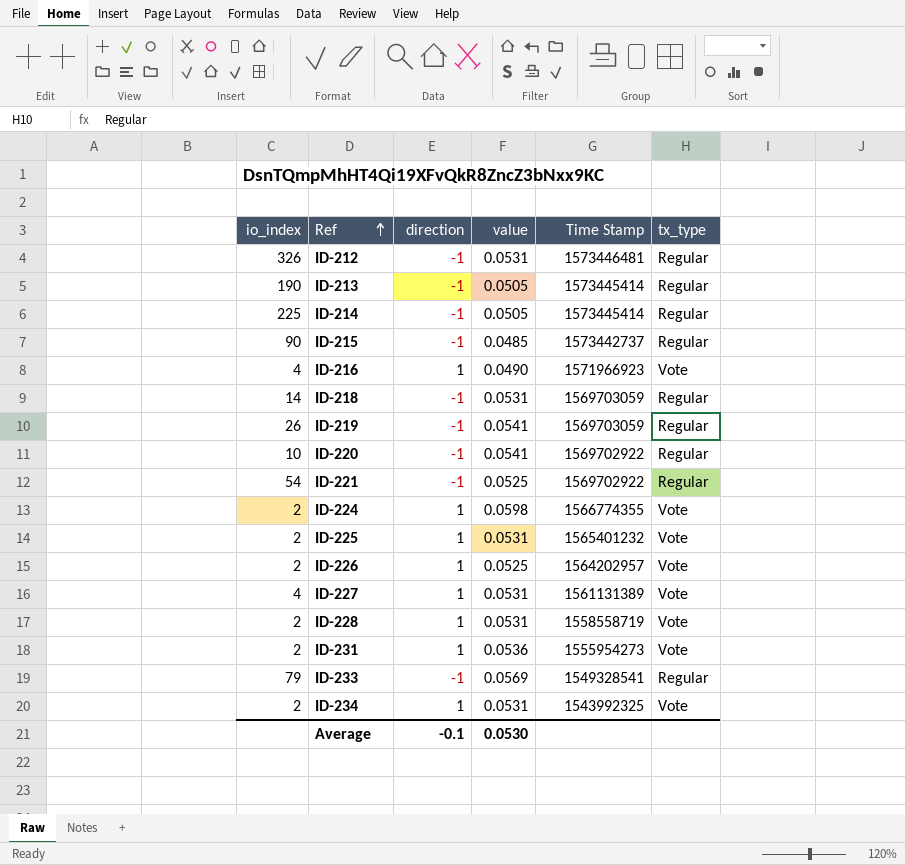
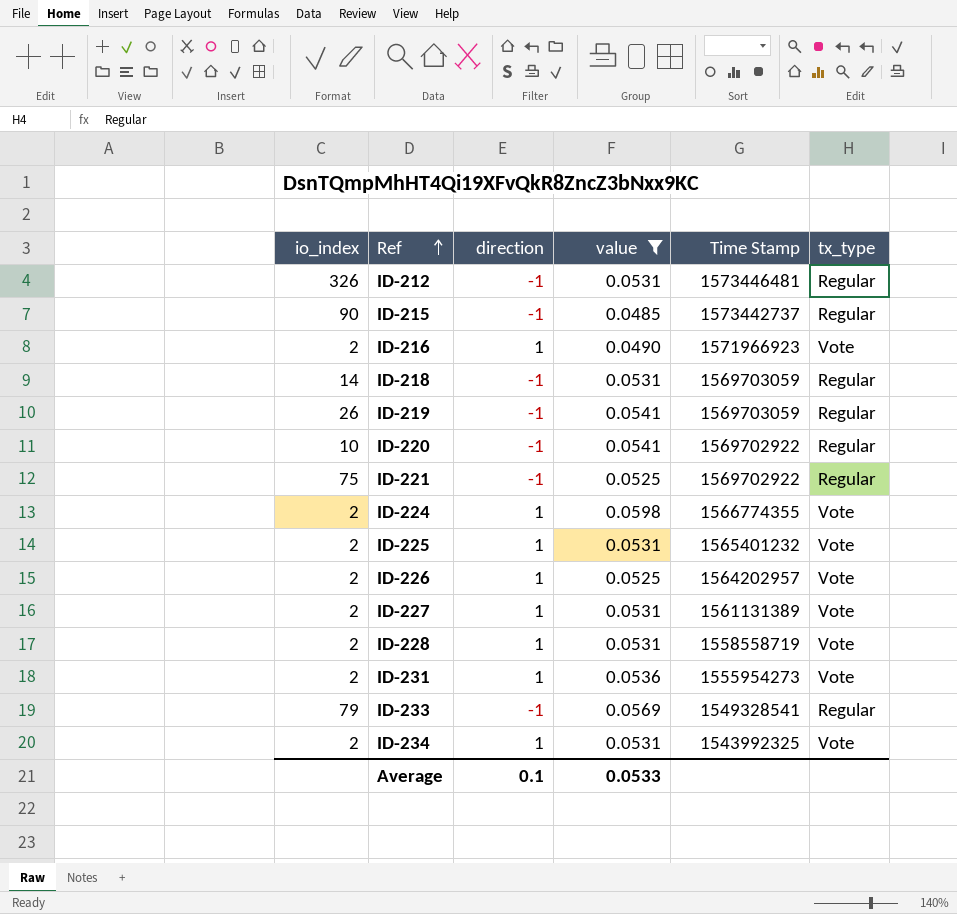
filter: none -> value != 0.0505
ID-216 | io_index: 4 -> 2
ID-221 | io_index: 54 -> 75
ID-227 | io_index: 4 -> 2
Average | direction: -0.1 -> 0.1
Average | value: 0.0530 -> 0.0533

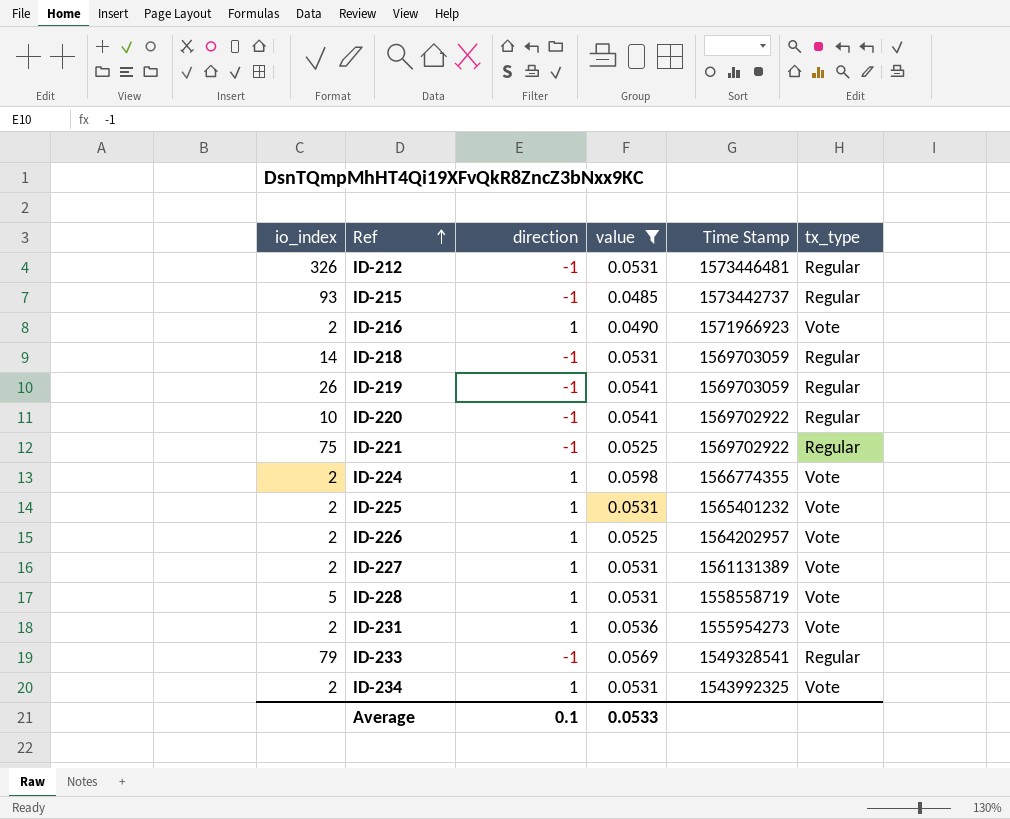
ID-215 | io_index: 90 -> 93
ID-228 | io_index: 2 -> 5

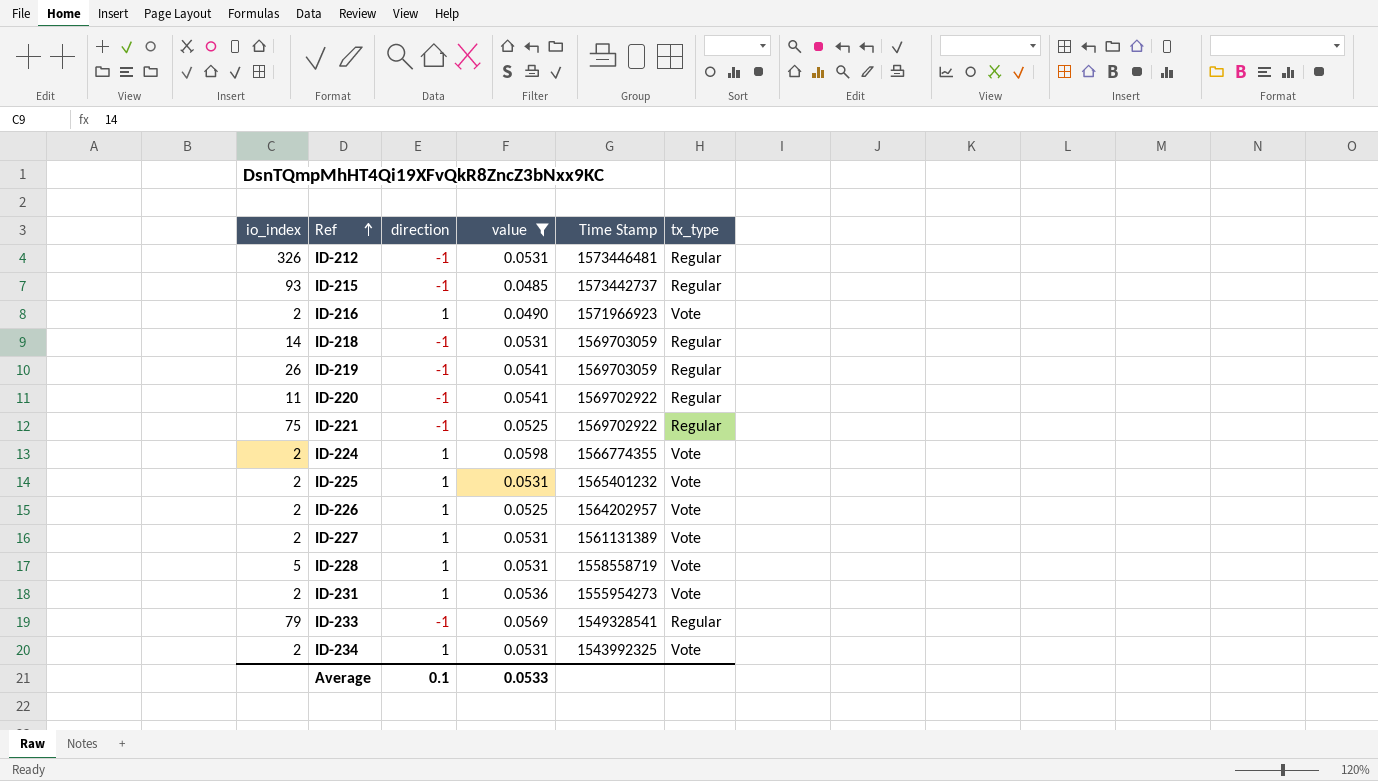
ID-220 | io_index: 10 -> 11

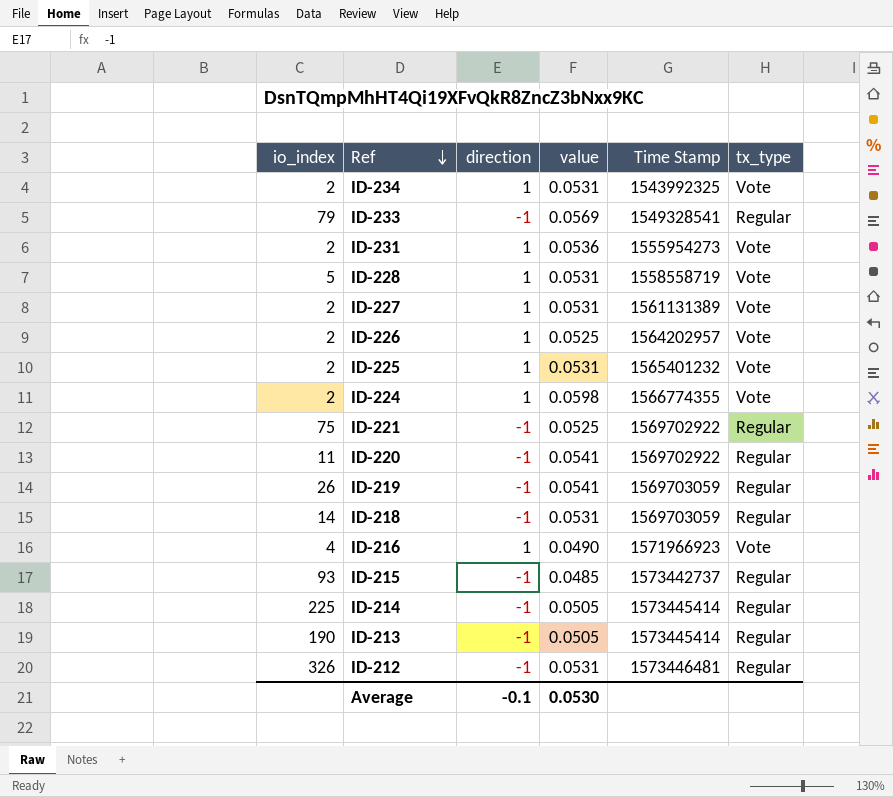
filter: value != 0.0505 -> none
row order: Ref ascending -> Ref descending
ID-216 | io_index: 2 -> 4
Average | direction: 0.1 -> -0.1
Average | value: 0.0533 -> 0.0530

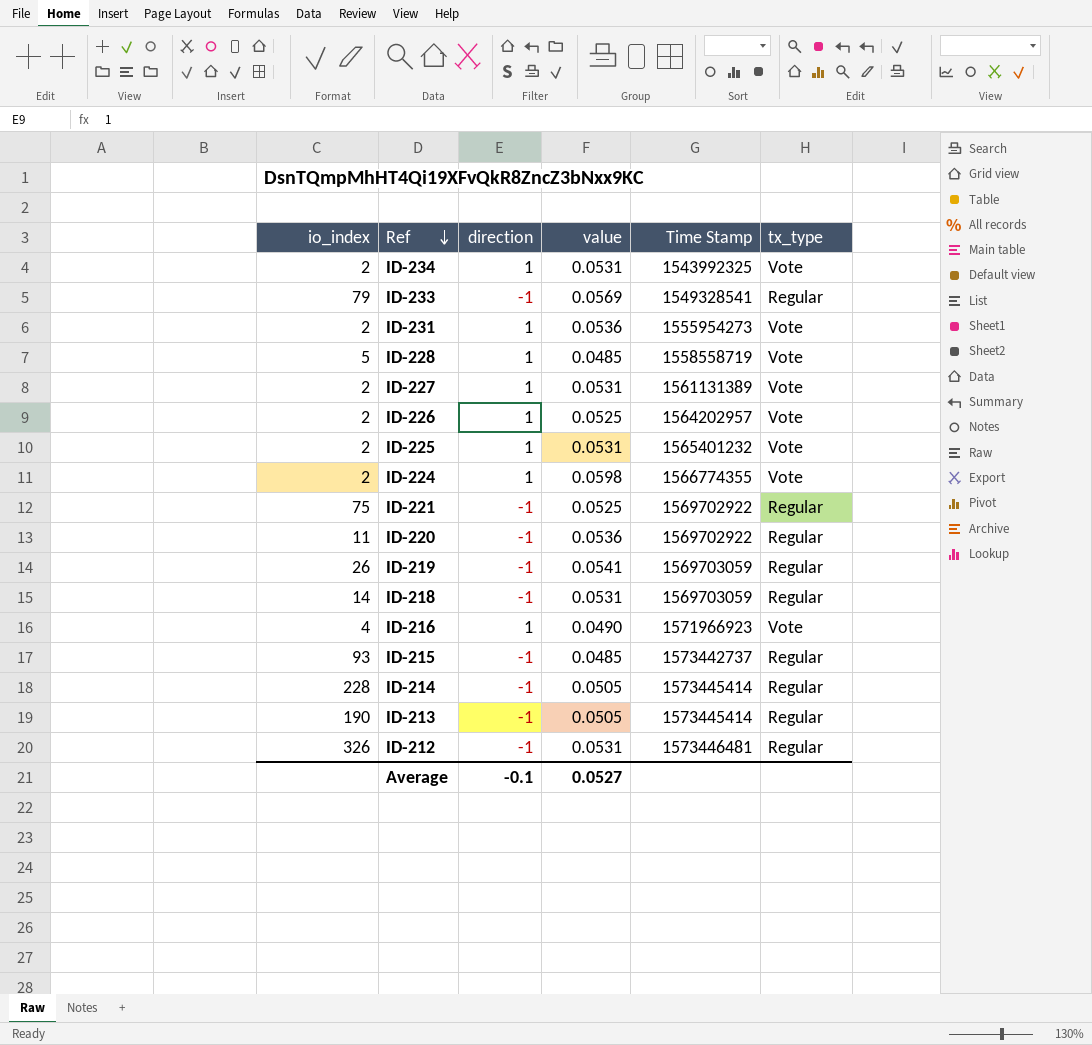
ID-228 | value: 0.0531 -> 0.0485
ID-220 | value: 0.0541 -> 0.0536
ID-214 | io_index: 225 -> 228
Average | value: 0.0530 -> 0.0527

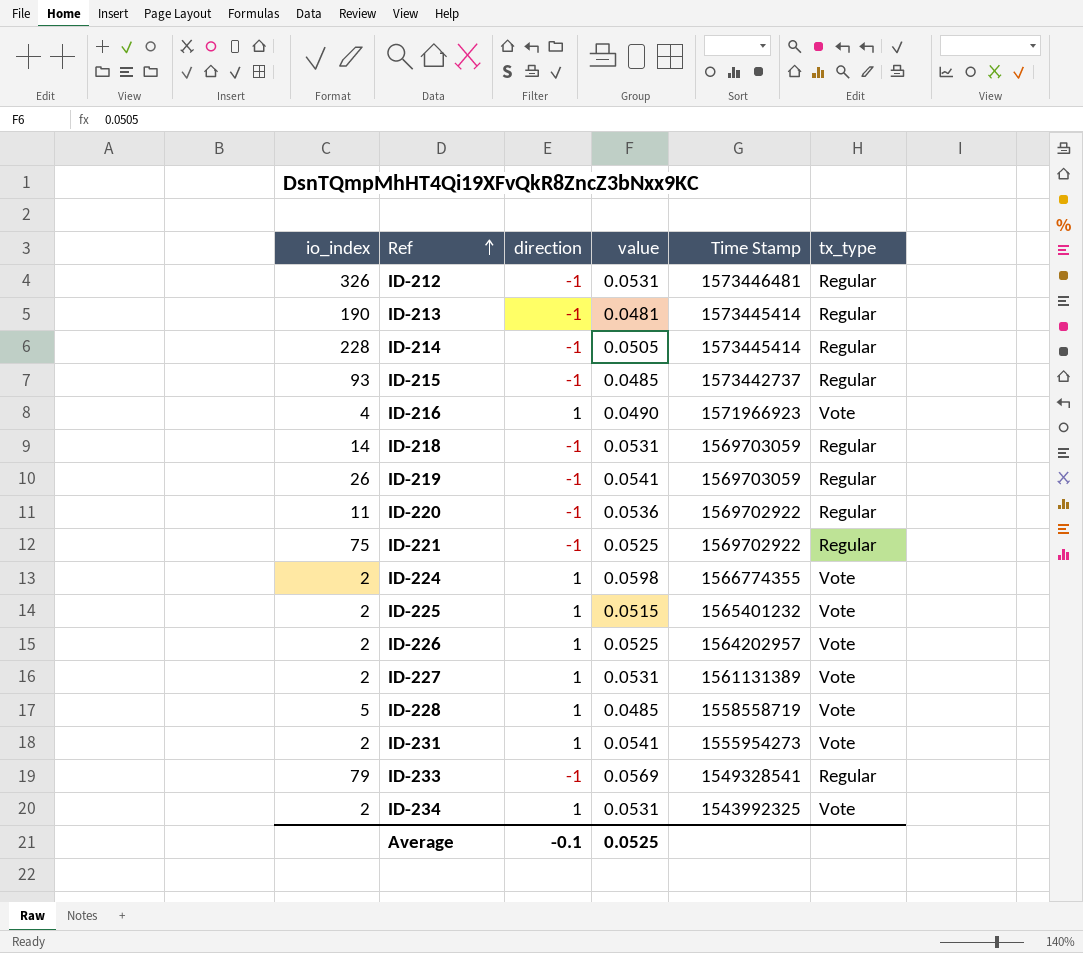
row order: Ref descending -> Ref ascending
ID-213 | value: 0.0505 -> 0.0481
ID-225 | value: 0.0531 -> 0.0515
ID-231 | value: 0.0536 -> 0.0541
Average | value: 0.0527 -> 0.0525

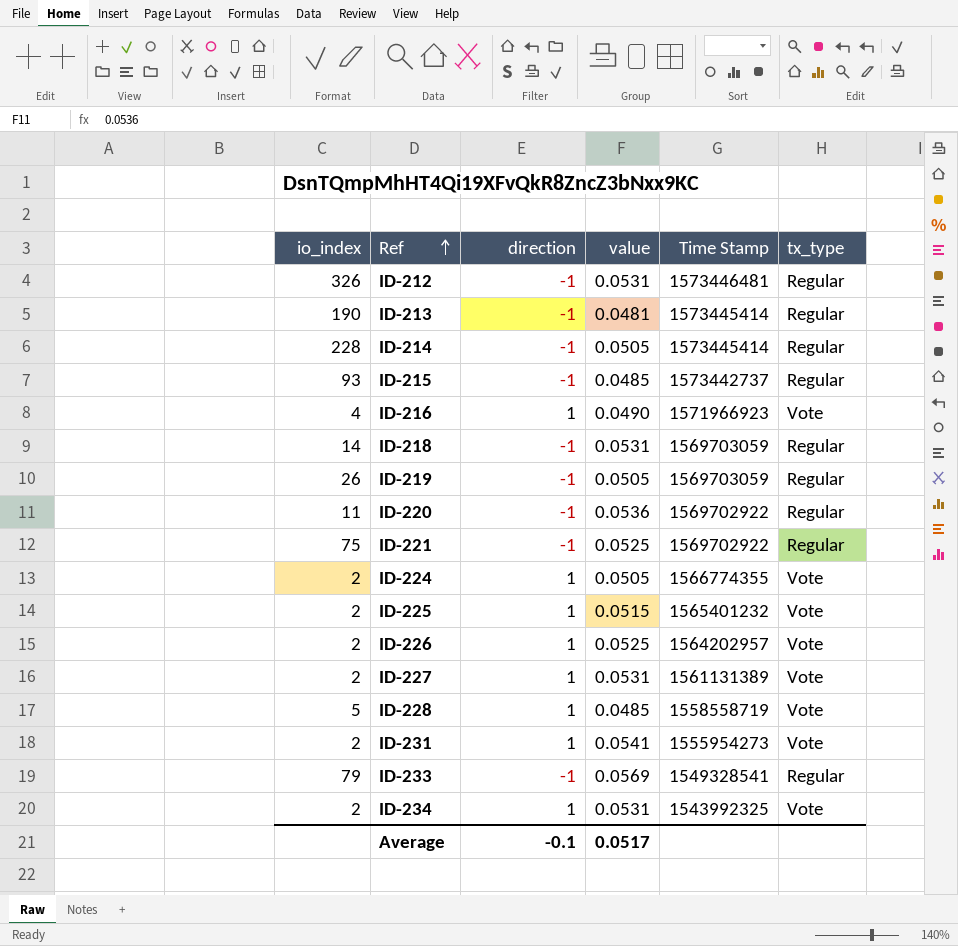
ID-219 | value: 0.0541 -> 0.0505
ID-224 | value: 0.0598 -> 0.0505
Average | value: 0.0525 -> 0.0517

